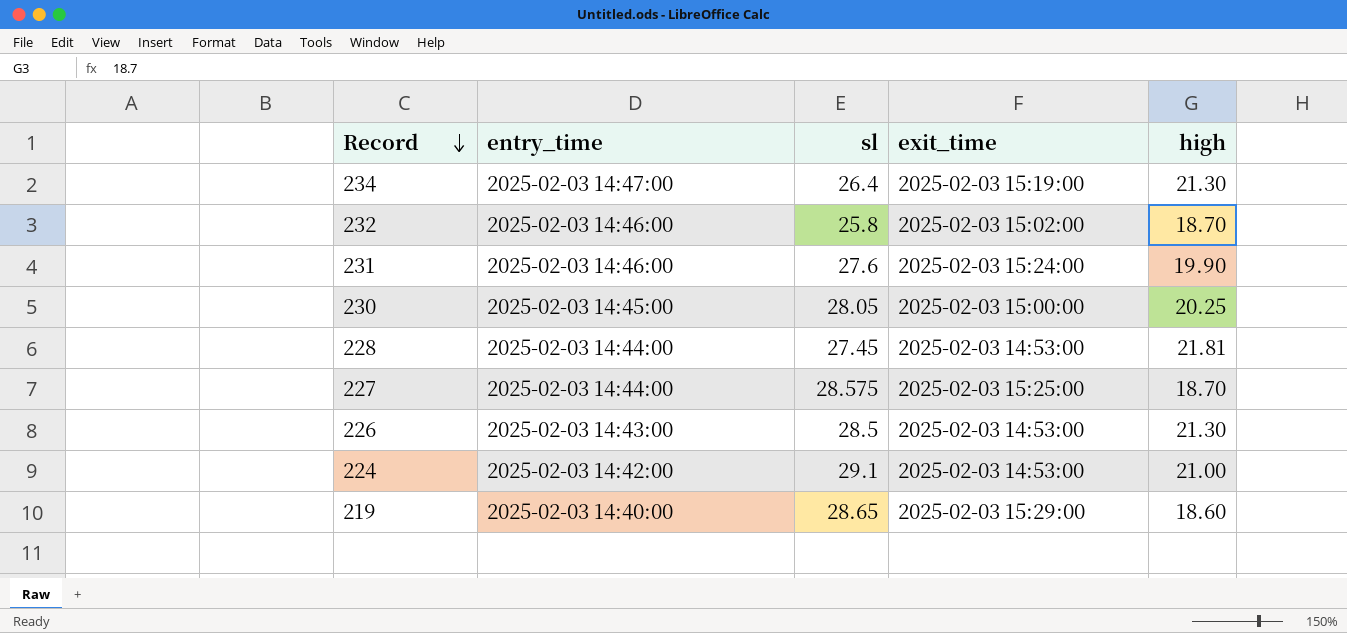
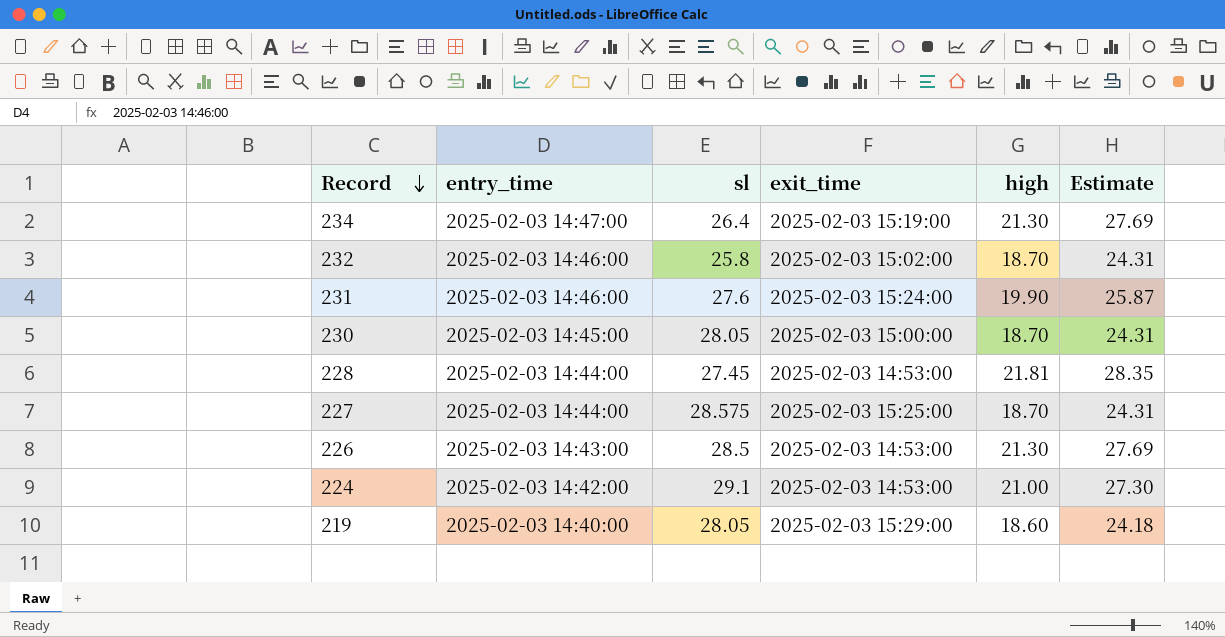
column Estimate | formula: none -> [high] * 1.3
230 | high: 20.25 -> 18.70
219 | sl: 28.65 -> 28.05

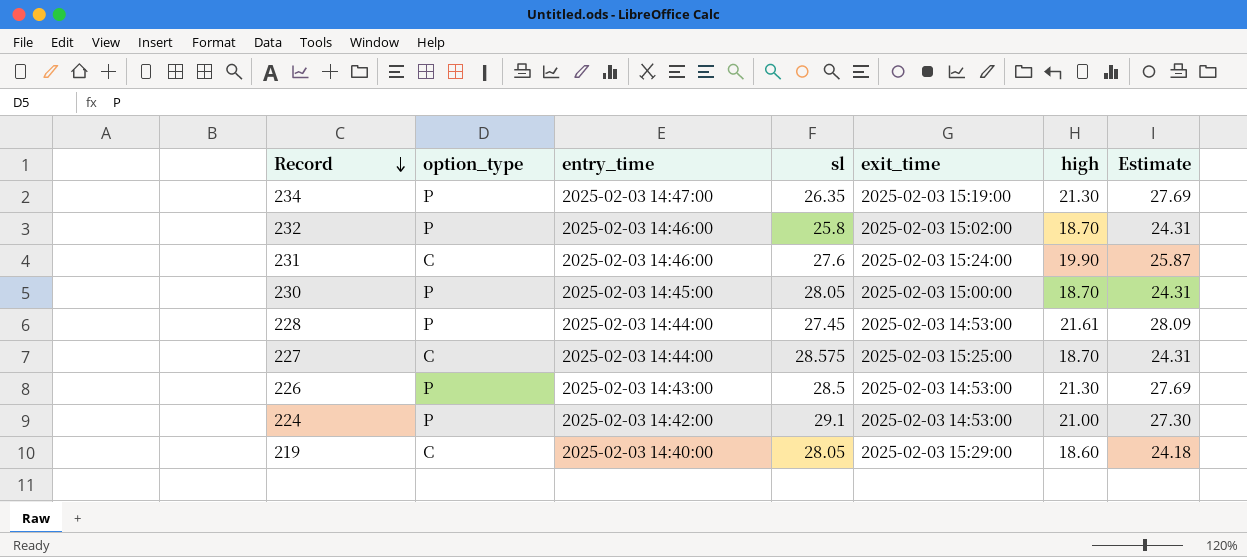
column option_type | position: none -> 2
234 | sl: 26.4 -> 26.35
228 | high: 21.81 -> 21.61
228 | Estimate: 28.35 -> 28.09

